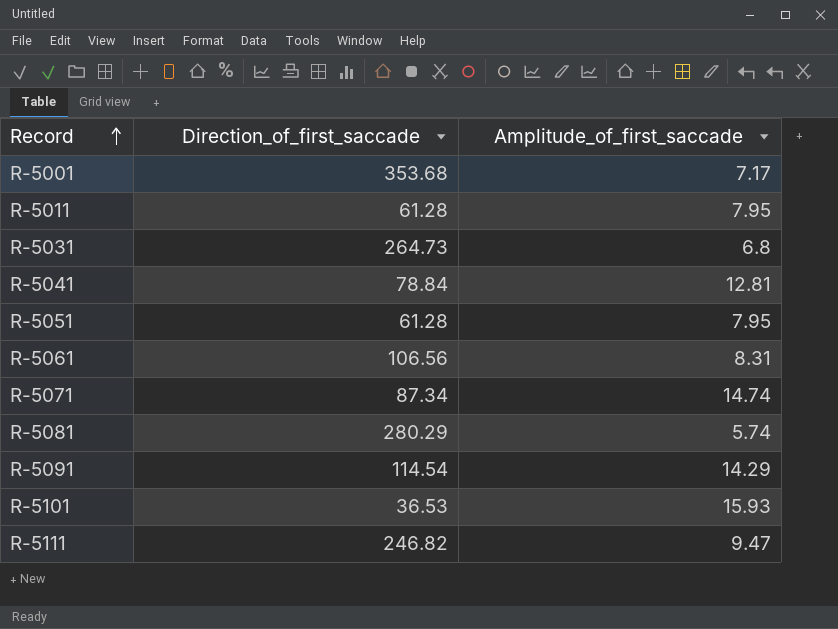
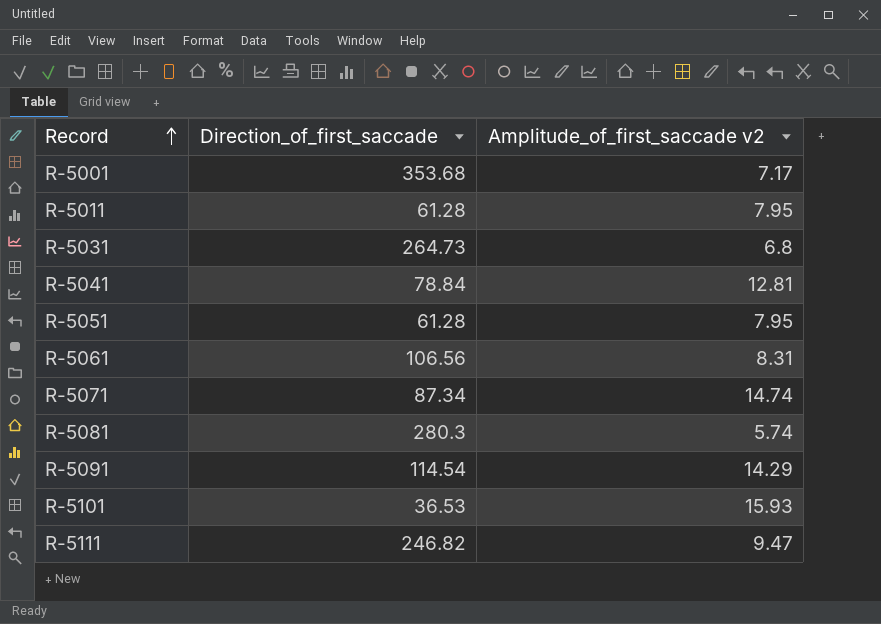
column name: Amplitude_of_first_saccade -> Amplitude_of_first_saccade v2
R-5081 | Direction_of_first_saccade: 280.29 -> 280.3

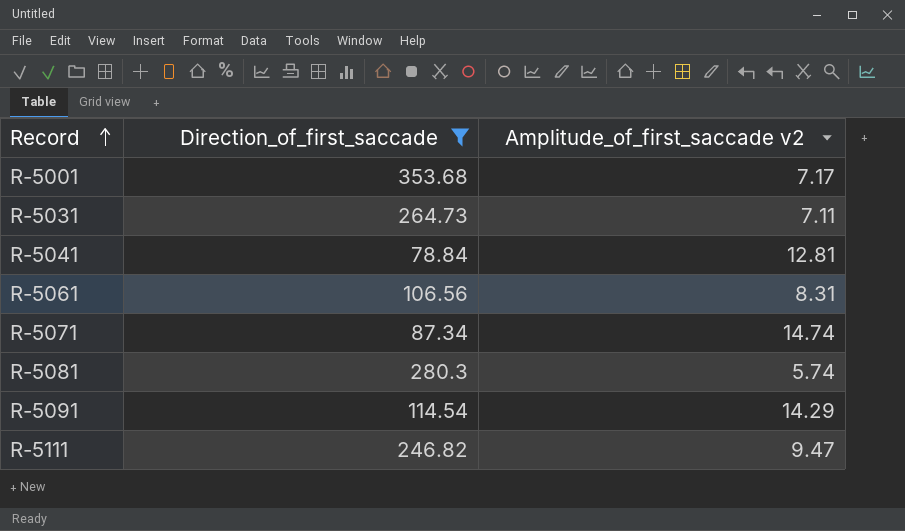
filter: none -> Direction_of_first_saccade >= 78.84
R-5031 | Amplitude_of_first_saccade v2: 6.8 -> 7.11

